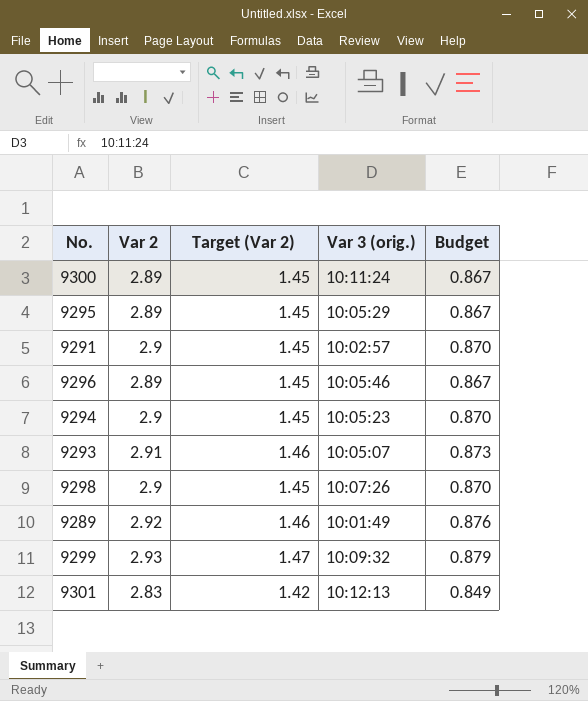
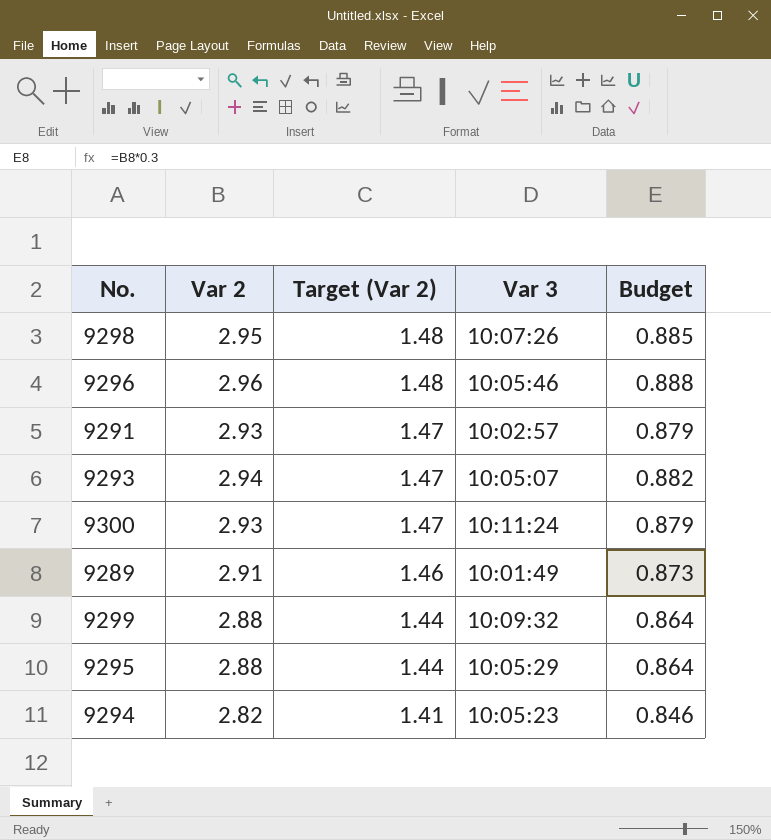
row order: none -> Target (Var 2) descending
column name: Var 3 (orig.) -> Var 3
row 9301: 2.83 | 1.42 | 10:12:13 | 0.849 -> none
9298 | Var 2: 2.9 -> 2.95
9298 | Target (Var 2): 1.45 -> 1.48
9298 | Budget: 0.870 -> 0.885
9296 | Var 2: 2.89 -> 2.96
9296 | Target (Var 2): 1.45 -> 1.48
9296 | Budget: 0.867 -> 0.888
9291 | Var 2: 2.9 -> 2.93
9291 | Target (Var 2): 1.45 -> 1.47
9291 | Budget: 0.870 -> 0.879
9293 | Var 2: 2.91 -> 2.94
9293 | Target (Var 2): 1.46 -> 1.47
9293 | Budget: 0.873 -> 0.882
9300 | Var 2: 2.89 -> 2.93
9300 | Target (Var 2): 1.45 -> 1.47
9300 | Budget: 0.867 -> 0.879
9289 | Var 2: 2.92 -> 2.91
9289 | Budget: 0.876 -> 0.873
9299 | Var 2: 2.93 -> 2.88
9299 | Target (Var 2): 1.47 -> 1.44
9299 | Budget: 0.879 -> 0.864
9295 | Var 2: 2.89 -> 2.88
9295 | Target (Var 2): 1.45 -> 1.44
9295 | Budget: 0.867 -> 0.864
9294 | Var 2: 2.9 -> 2.82
9294 | Target (Var 2): 1.45 -> 1.41
9294 | Budget: 0.870 -> 0.846

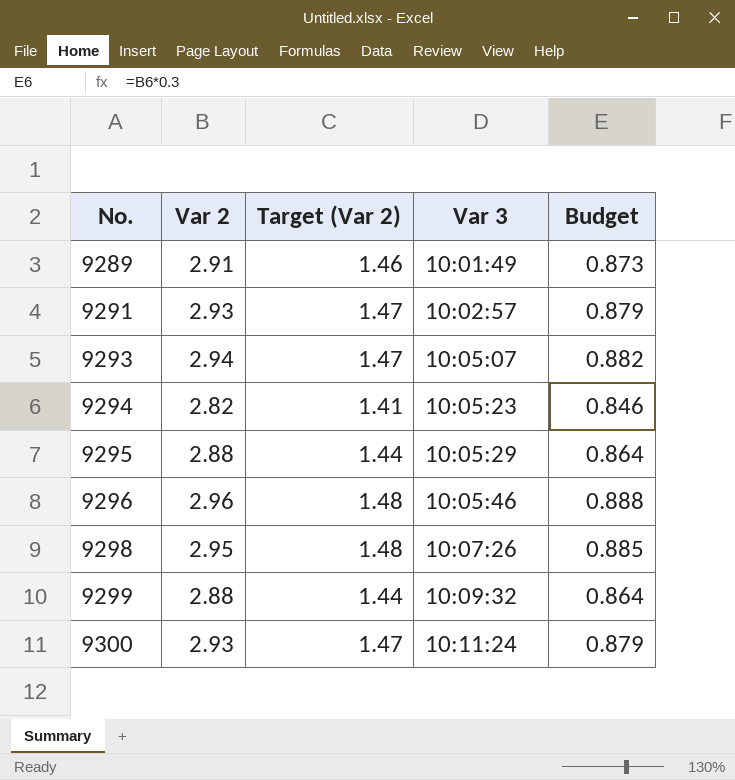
row order: Target (Var 2) descending -> No. ascending

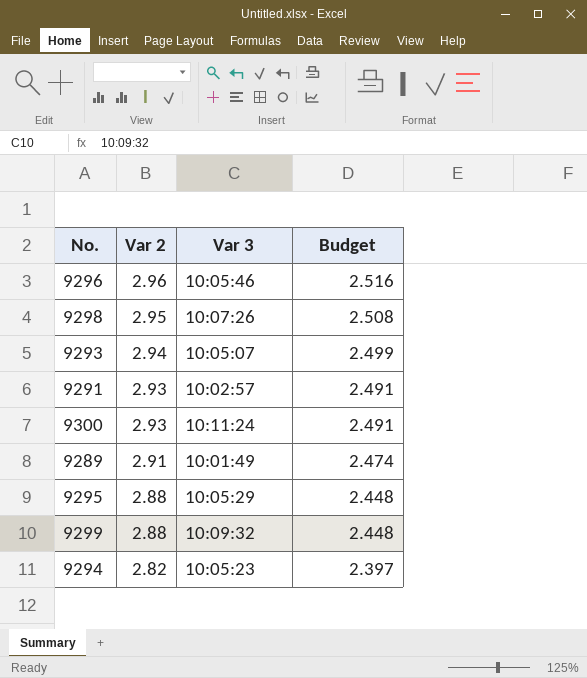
row order: No. ascending -> Var 2 descending
column Target (Var 2) | formula: [Var 2] * 0.5 -> none
column Budget | formula: [Var 2] * 0.3 -> [Var 2] * 0.85

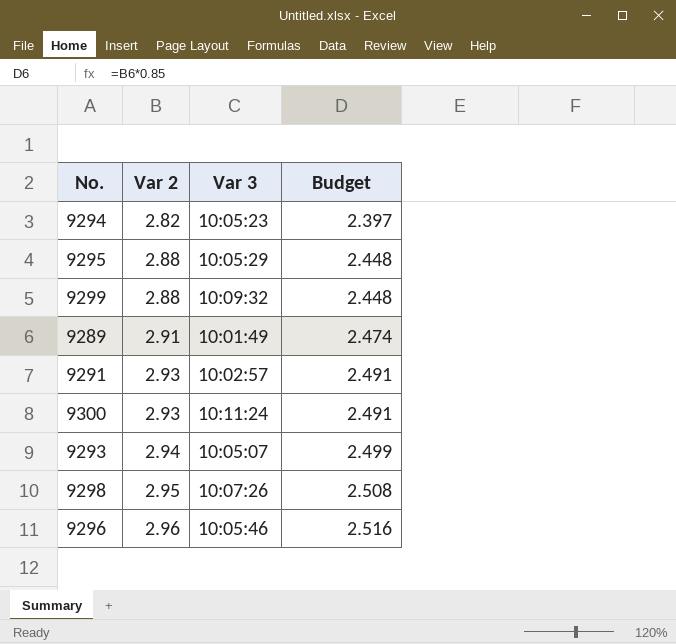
row order: Var 2 descending -> Var 2 ascending

